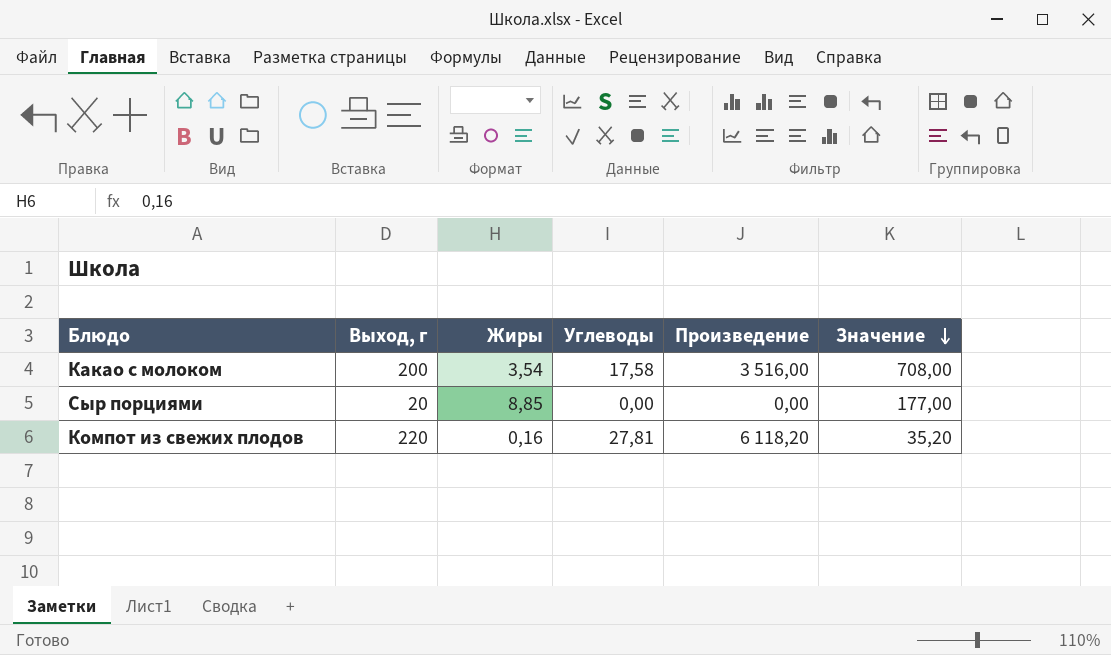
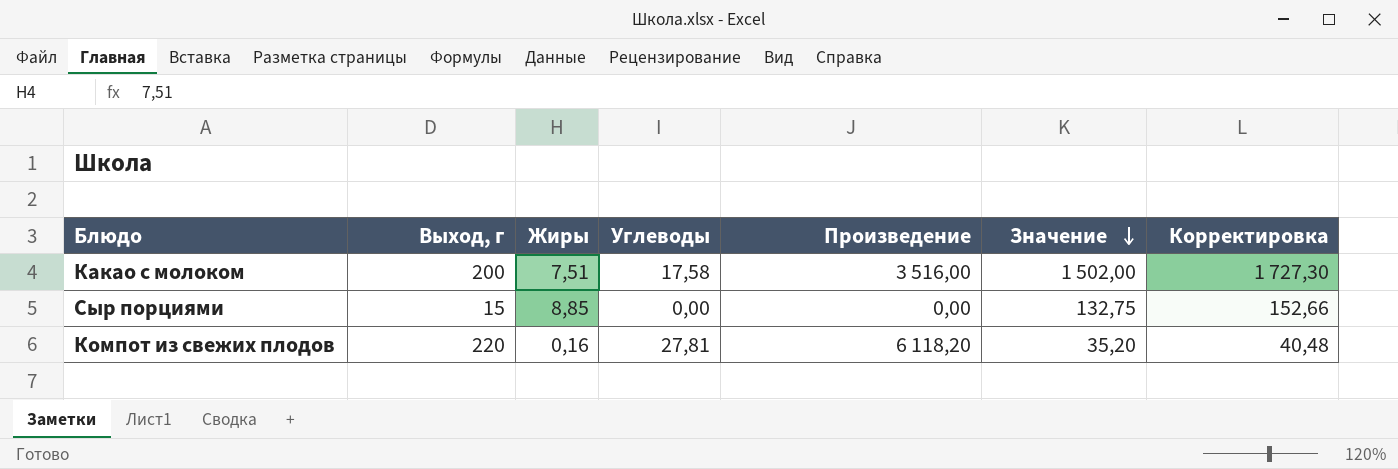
column Корректировка | formula: none -> [Значение] * 1,15
Какао с молоком | Жиры: 3,54 -> 7,51
Какао с молоком | Значение: 708,00 -> 1 502,00
Сыр порциями | Выход, г: 20 -> 15
Сыр порциями | Значение: 177,00 -> 132,75

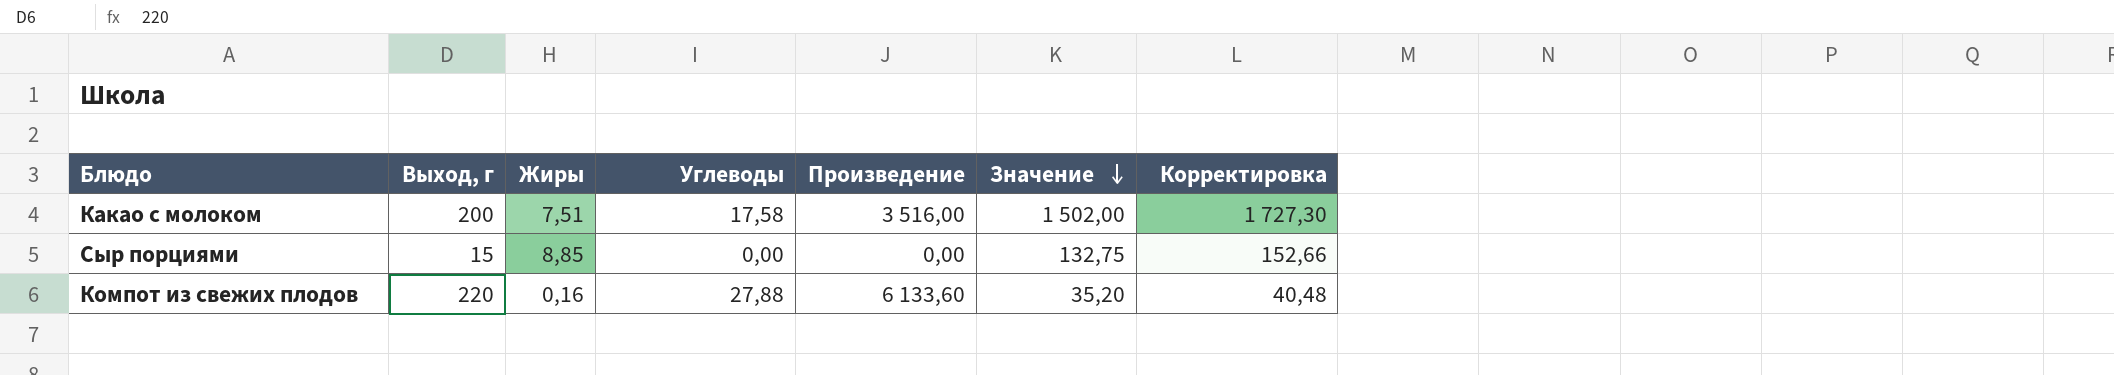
Компот из свежих плодов | Углеводы: 27,81 -> 27,88
Компот из свежих плодов | Произведение: 6 118,20 -> 6 133,60

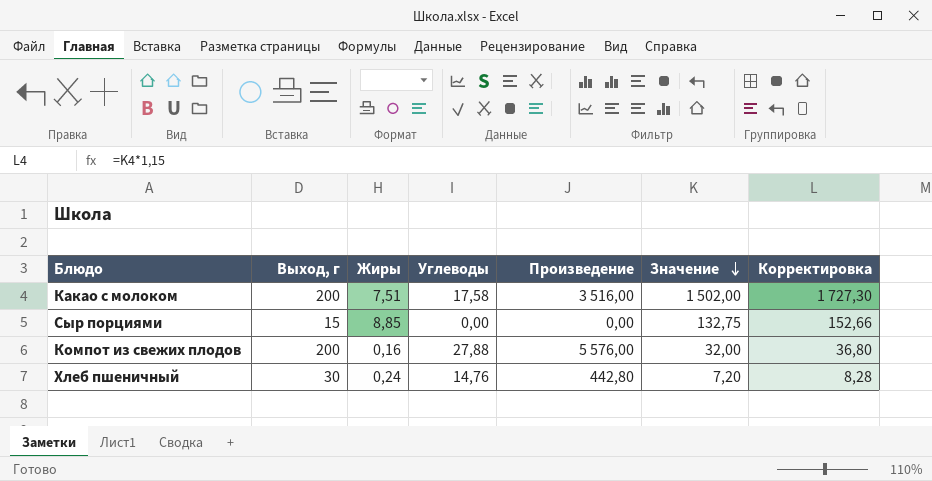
Компот из свежих плодов | Выход, г: 220 -> 200
Компот из свежих плодов | Произведение: 6 133,60 -> 5 576,00
Компот из свежих плодов | Значение: 35,20 -> 32,00
Компот из свежих плодов | Корректировка: 40,48 -> 36,80
row Хлеб пшеничный: none -> 30 | 0,24 | 14,76 | 442,80 | 7,20 | 8,28

